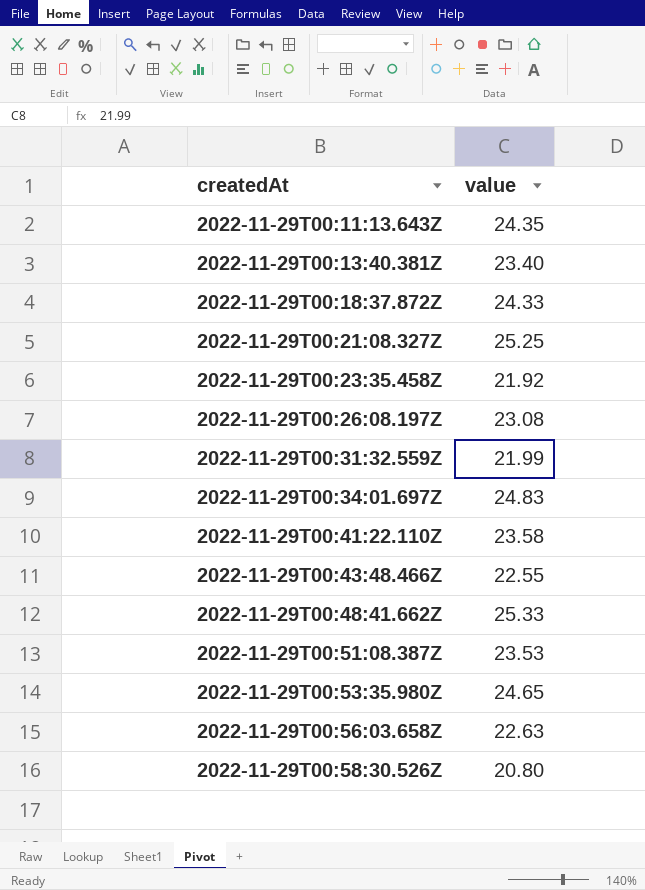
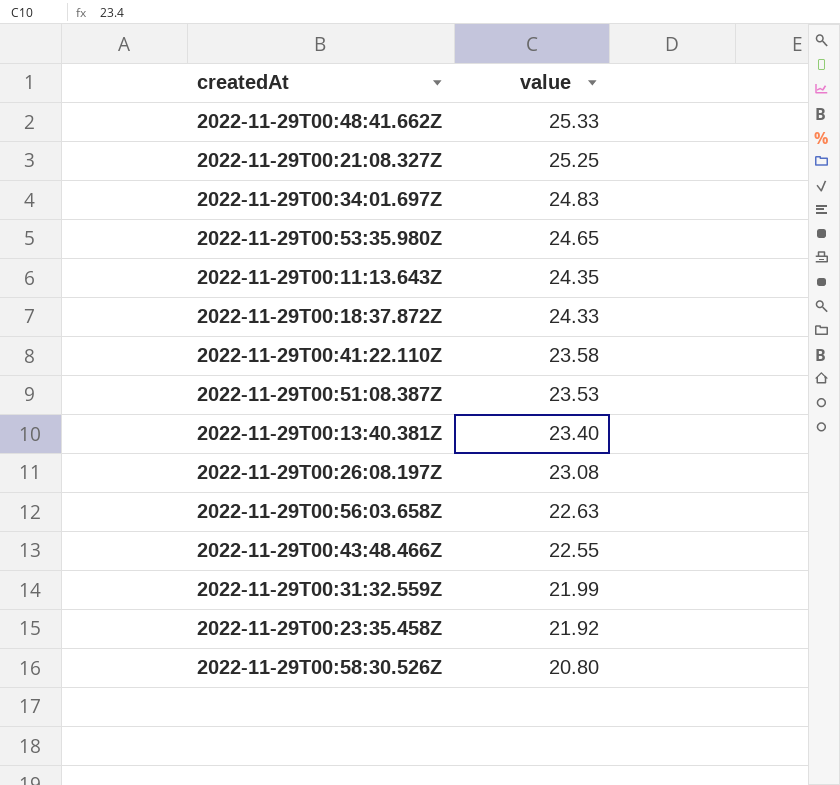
row order: createdAt ascending -> value descending

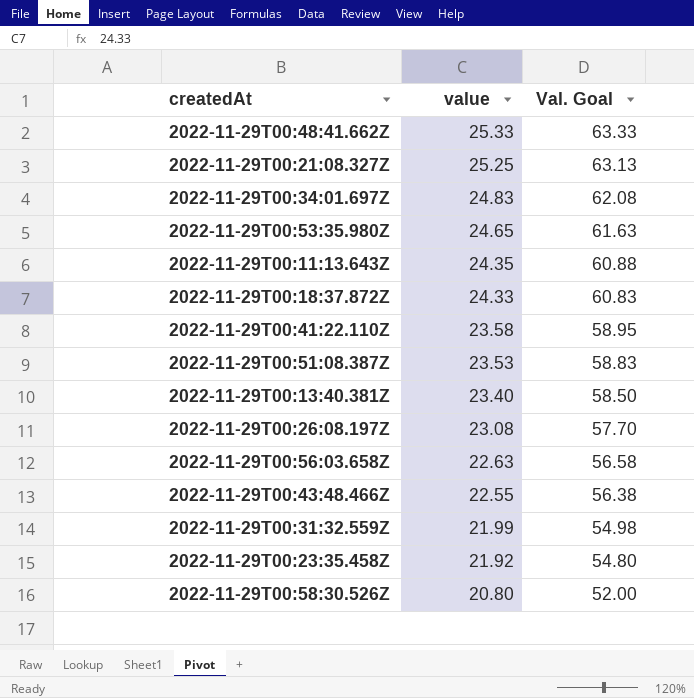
column Val. Goal | formula: none -> [value] * 2.5

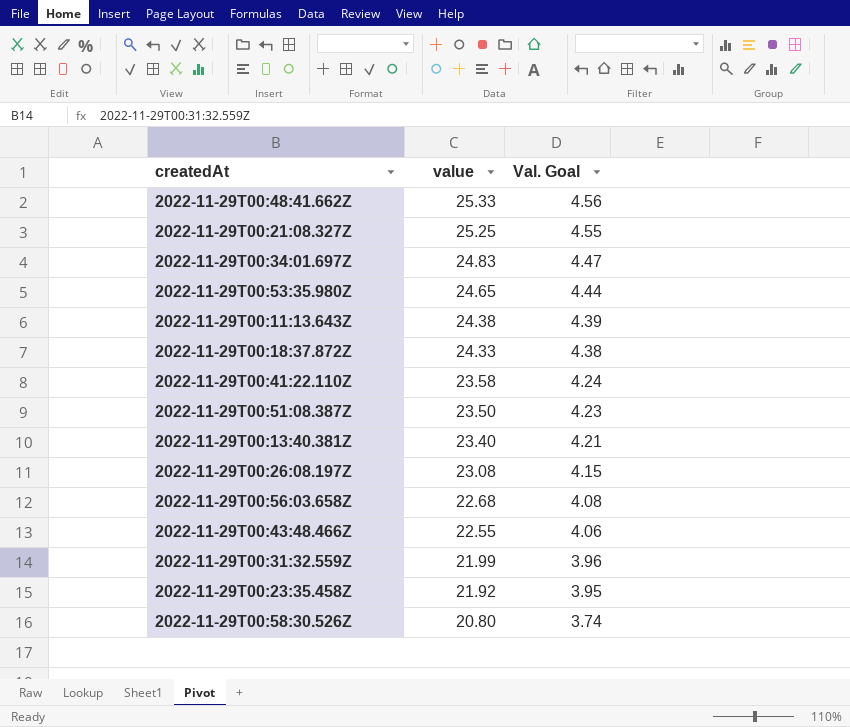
column Val. Goal | formula: [value] * 2.5 -> [value] * 0.18
2022-11-29T00:11:13.643Z | value: 24.35 -> 24.38
2022-11-29T00:51:08.387Z | value: 23.53 -> 23.50
2022-11-29T00:56:03.658Z | value: 22.63 -> 22.68

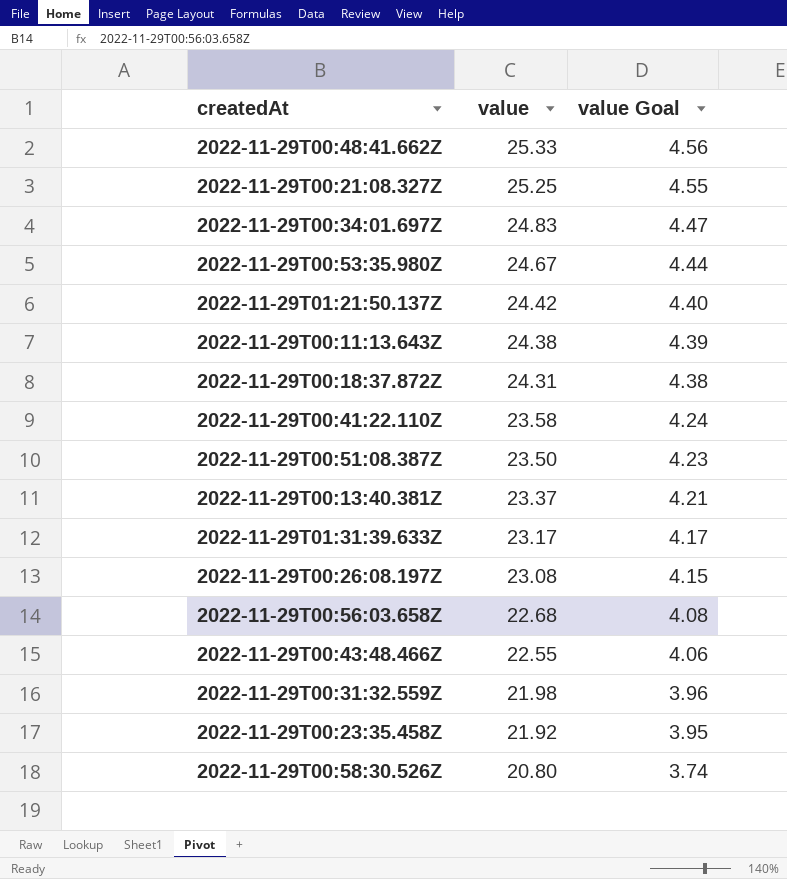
column name: Val. Goal -> value Goal
2022-11-29T00:53:35.980Z | value: 24.65 -> 24.67
row 2022-11-29T01:21:50.137Z: none -> 24.42 | 4.40
2022-11-29T00:18:37.872Z | value: 24.33 -> 24.31
2022-11-29T00:13:40.381Z | value: 23.40 -> 23.37
row 2022-11-29T01:31:39.633Z: none -> 23.17 | 4.17
2022-11-29T00:31:32.559Z | value: 21.99 -> 21.98

